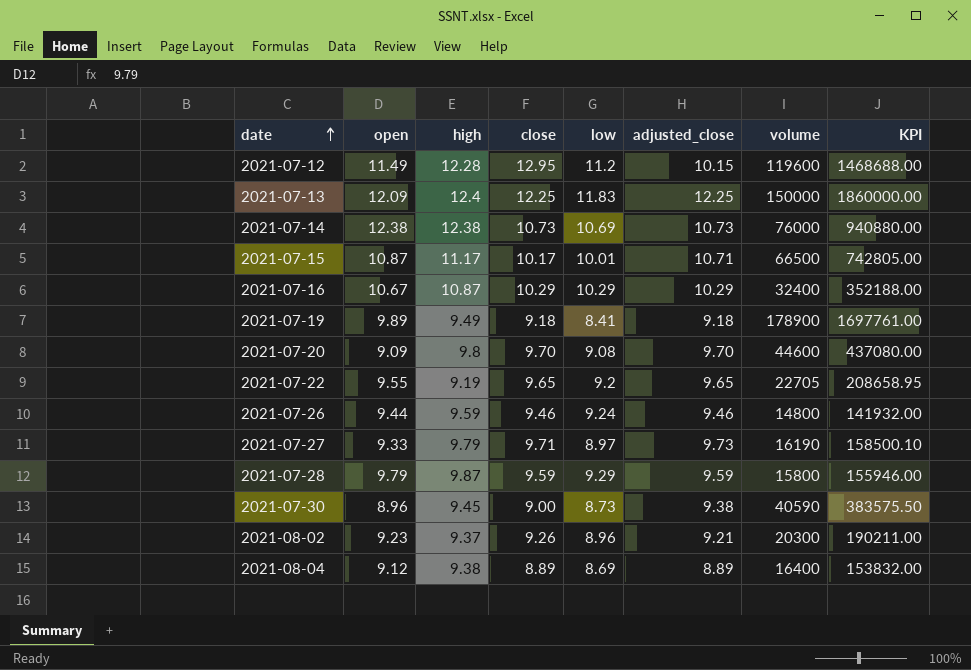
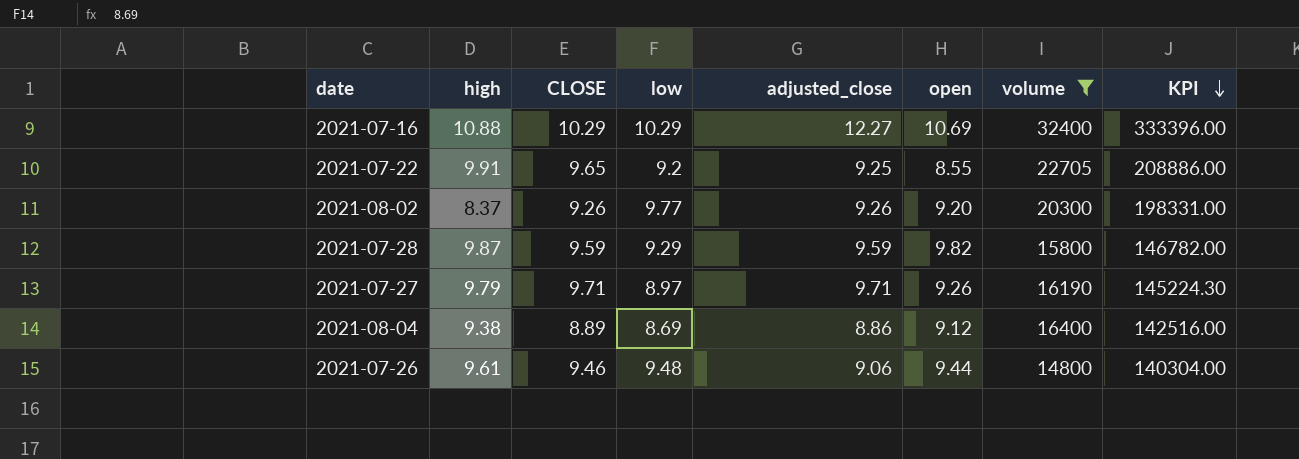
filter: none -> volume <= 32400
row order: date ascending -> KPI descending
column name: close -> CLOSE
column open | position: 2 -> 6
column KPI | formula: [high] * [volume] -> [low] * [volume]
2021-07-16 | high: 10.87 -> 10.88
2021-07-16 | adjusted_close: 10.29 -> 12.27
2021-07-16 | open: 10.67 -> 10.69
2021-07-22 | high: 9.19 -> 9.91
2021-07-22 | adjusted_close: 9.65 -> 9.25
2021-07-22 | open: 9.55 -> 8.55
2021-08-02 | high: 9.37 -> 8.37
2021-08-02 | low: 8.96 -> 9.77
2021-08-02 | adjusted_close: 9.21 -> 9.26
2021-08-02 | open: 9.23 -> 9.20
2021-07-28 | open: 9.79 -> 9.82
2021-07-27 | adjusted_close: 9.73 -> 9.71
2021-07-27 | open: 9.33 -> 9.26
2021-08-04 | adjusted_close: 8.89 -> 8.86
2021-07-26 | high: 9.59 -> 9.61
2021-07-26 | low: 9.24 -> 9.48
2021-07-26 | adjusted_close: 9.46 -> 9.06

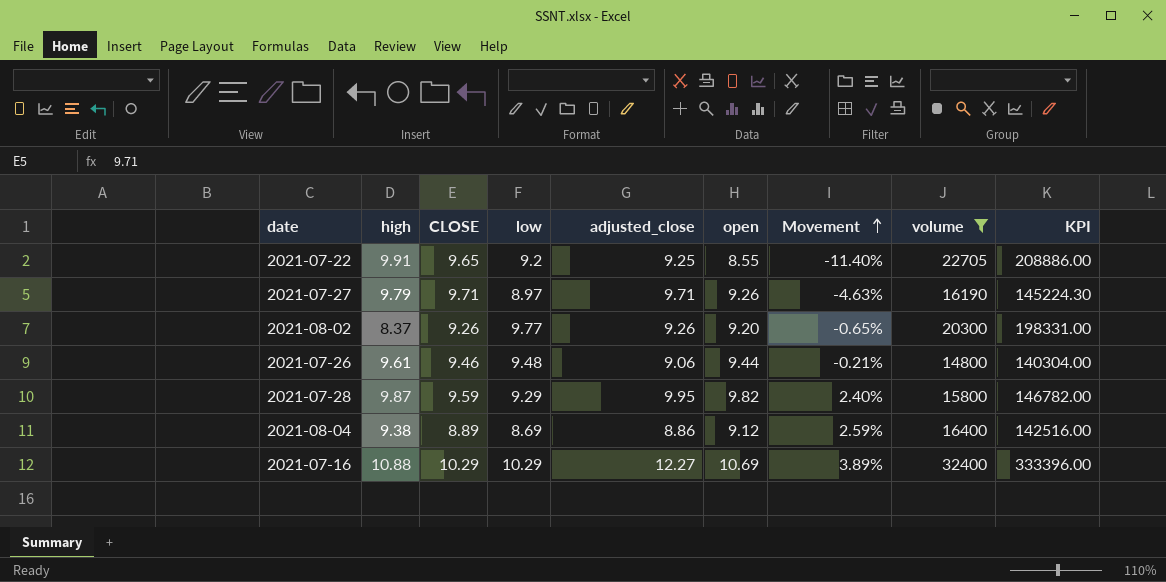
row order: KPI descending -> Movement ascending
column Movement | formula: none -> ([open] - [CLOSE]) / [CLOSE]
2021-07-28 | adjusted_close: 9.59 -> 9.95

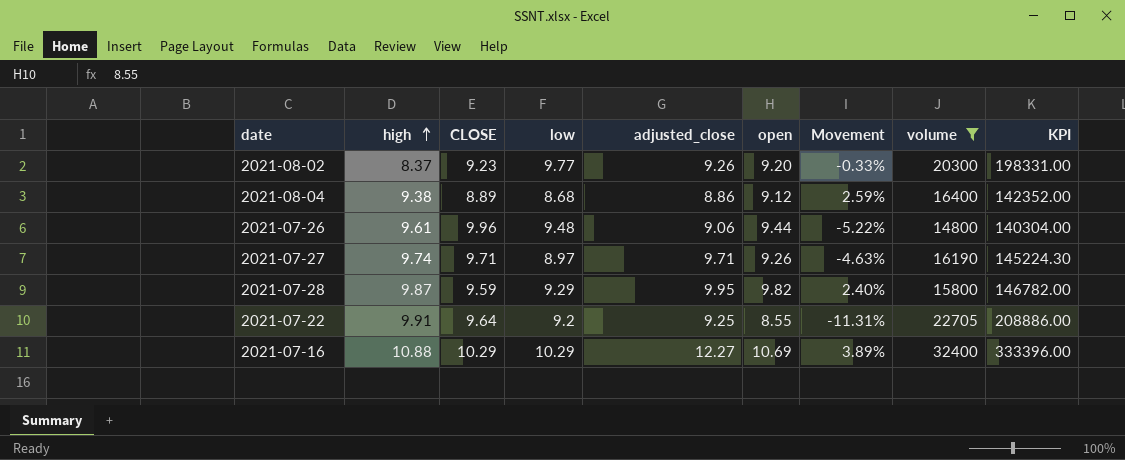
row order: Movement ascending -> high ascending
2021-08-02 | CLOSE: 9.26 -> 9.23
2021-08-02 | Movement: -0.65% -> -0.33%
2021-08-04 | low: 8.69 -> 8.68
2021-08-04 | KPI: 142516.00 -> 142352.00
2021-07-26 | CLOSE: 9.46 -> 9.96
2021-07-26 | Movement: -0.21% -> -5.22%
2021-07-27 | high: 9.79 -> 9.74
2021-07-22 | CLOSE: 9.65 -> 9.64
2021-07-22 | Movement: -11.40% -> -11.31%

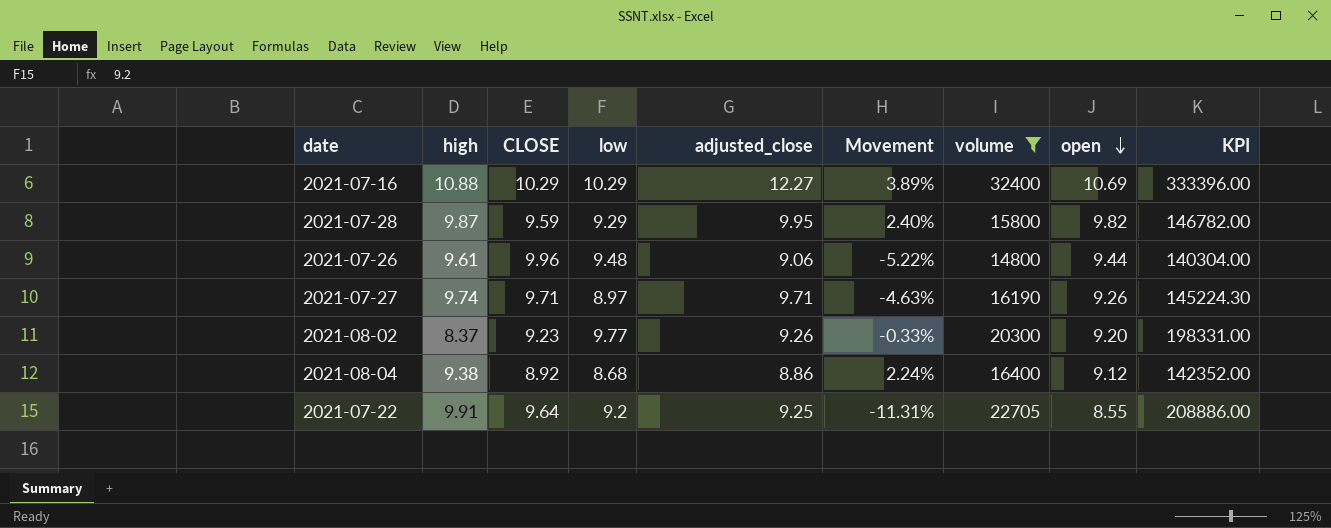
row order: high ascending -> open descending
column open | position: 6 -> 8
2021-08-04 | CLOSE: 8.89 -> 8.92
2021-08-04 | Movement: 2.59% -> 2.24%

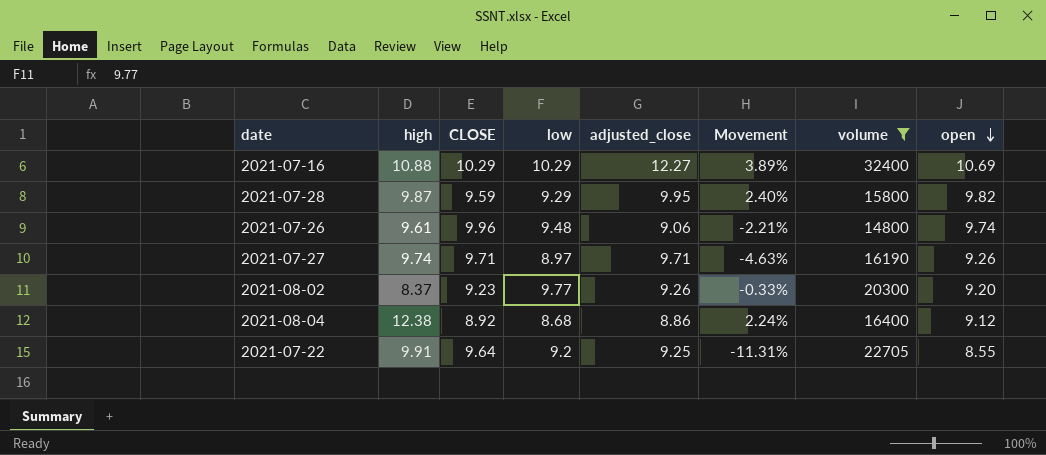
column KPI | formula: [low] * [volume] -> none
2021-07-26 | Movement: -5.22% -> -2.21%
2021-07-26 | open: 9.44 -> 9.74
2021-08-04 | high: 9.38 -> 12.38

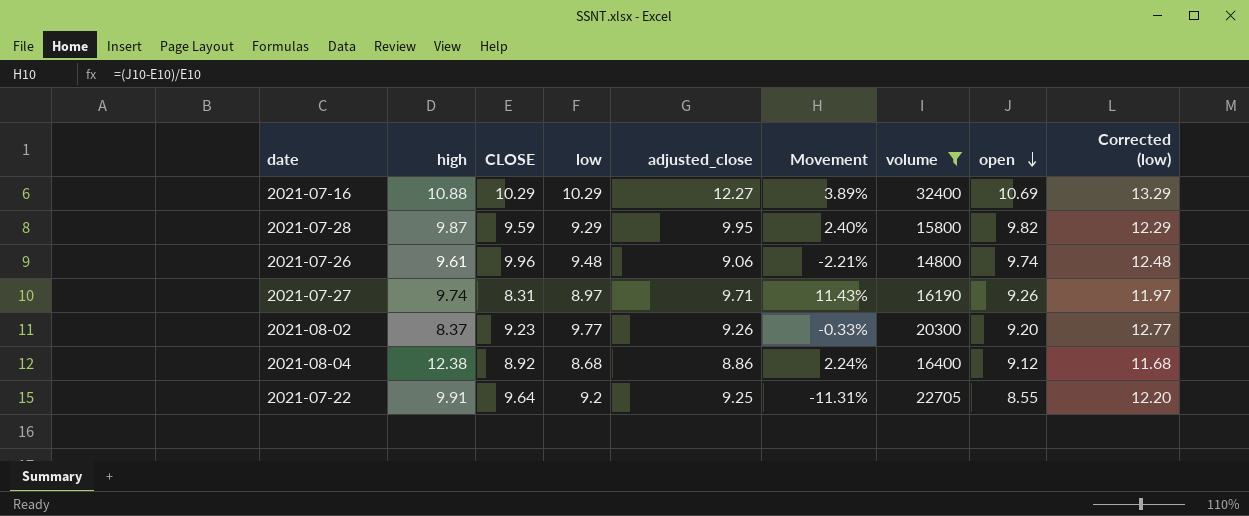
column Corrected (low) | formula: none -> [low] + 3
2021-07-27 | CLOSE: 9.71 -> 8.31
2021-07-27 | Movement: -4.63% -> 11.43%

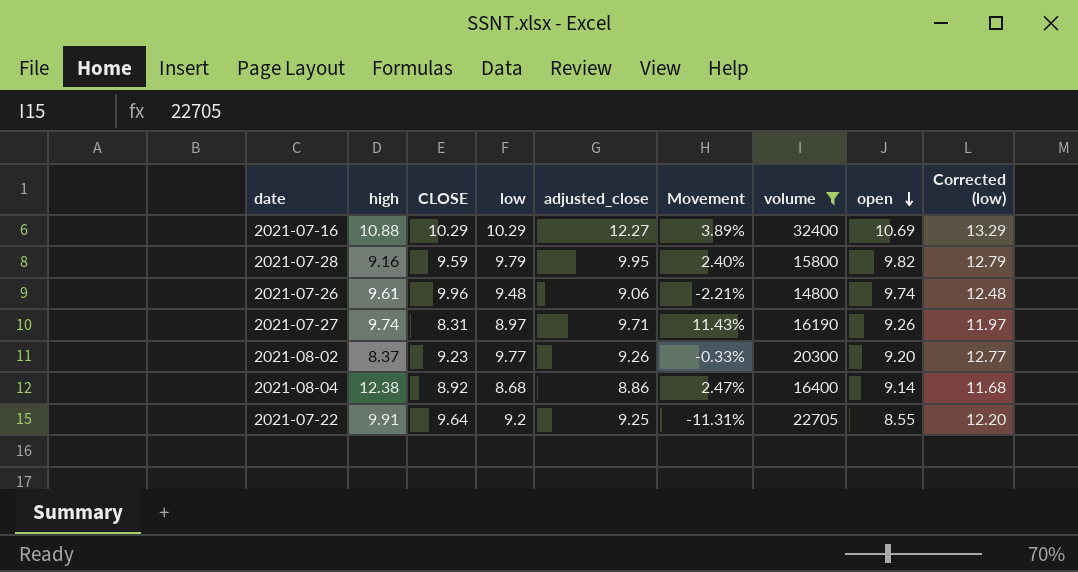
2021-07-28 | high: 9.87 -> 9.16
2021-07-28 | low: 9.29 -> 9.79
2021-07-28 | Corrected (low): 12.29 -> 12.79
2021-08-04 | Movement: 2.24% -> 2.47%
2021-08-04 | open: 9.12 -> 9.14

